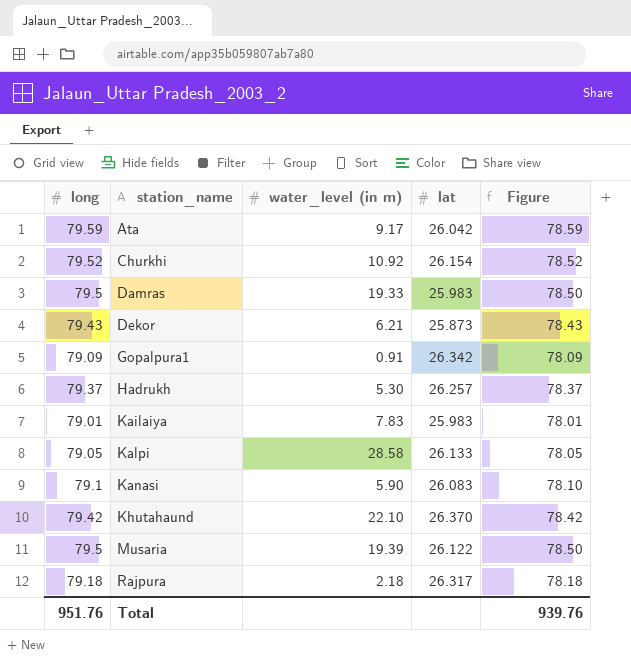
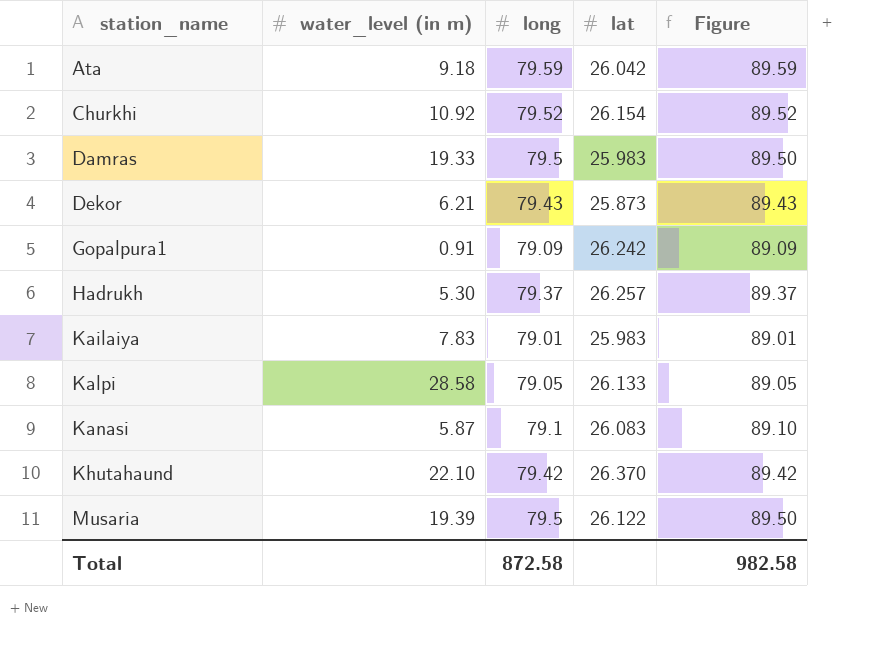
column long | position: 1 -> 3
column Figure | formula: [long] - 1 -> [long] + 10
row Rajpura: 79.18 | 2.18 | 26.317 | 78.18 -> none
Ata | water_level (in m): 9.17 -> 9.18
Gopalpura1 | lat: 26.342 -> 26.242
Kanasi | water_level (in m): 5.90 -> 5.87
Total | long: 951.76 -> 872.58
Total | Figure: 939.76 -> 982.58

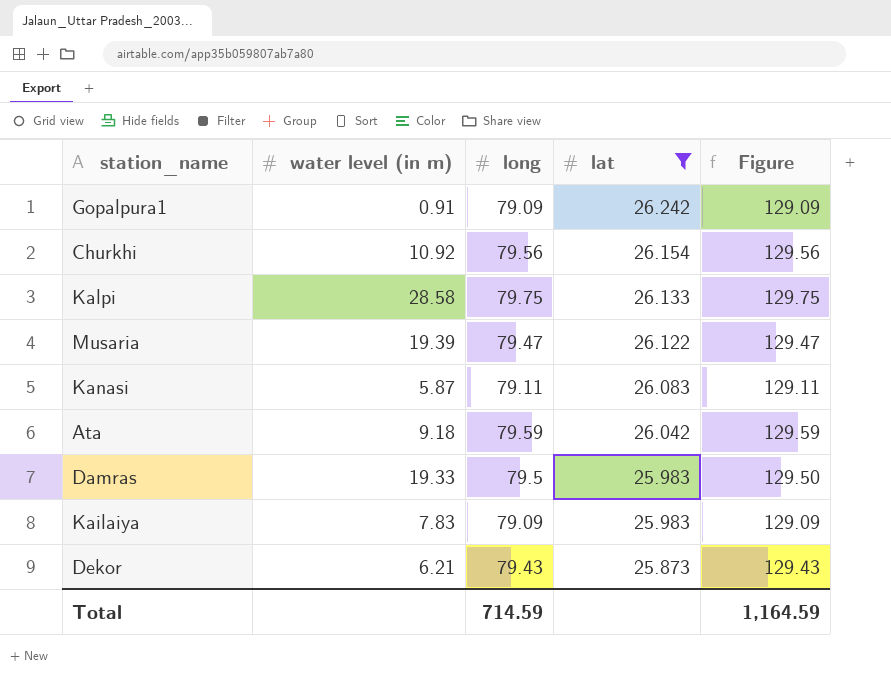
filter: none -> lat <= 26.242
row order: station_name ascending -> lat descending
column name: water_level (in m) -> water level (in m)
column Figure | formula: [long] + 10 -> [long] + 50
Churkhi | long: 79.52 -> 79.56
Kalpi | long: 79.05 -> 79.75
Musaria | long: 79.5 -> 79.47
Kanasi | long: 79.1 -> 79.11
Kailaiya | long: 79.01 -> 79.09
Total | long: 872.58 -> 714.59
Total | Figure: 982.58 -> 1,164.59

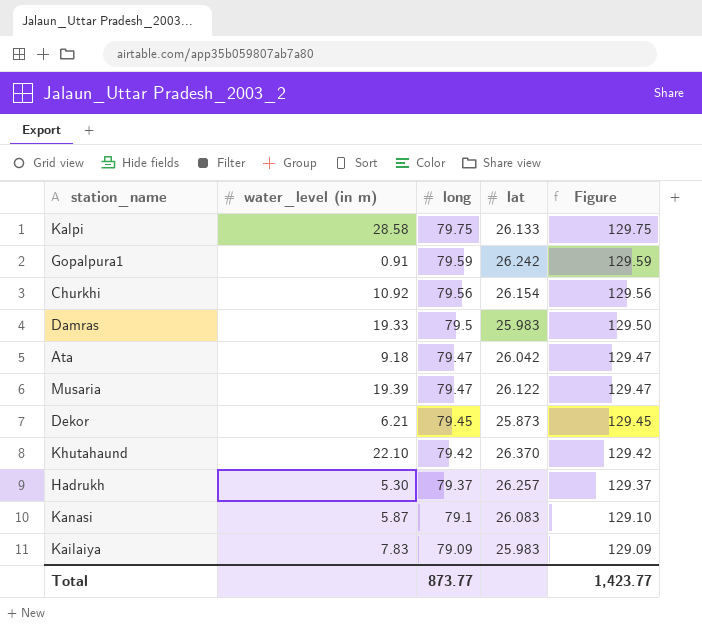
filter: lat <= 26.242 -> none
row order: lat descending -> long descending
column name: water level (in m) -> water_level (in m)
Gopalpura1 | long: 79.09 -> 79.59
Gopalpura1 | Figure: 129.09 -> 129.59
Ata | long: 79.59 -> 79.47
Ata | Figure: 129.59 -> 129.47
Dekor | long: 79.43 -> 79.45
Dekor | Figure: 129.43 -> 129.45
Kanasi | long: 79.11 -> 79.1
Kanasi | Figure: 129.11 -> 129.10
Total | long: 714.59 -> 873.77
Total | Figure: 1,164.59 -> 1,423.77

